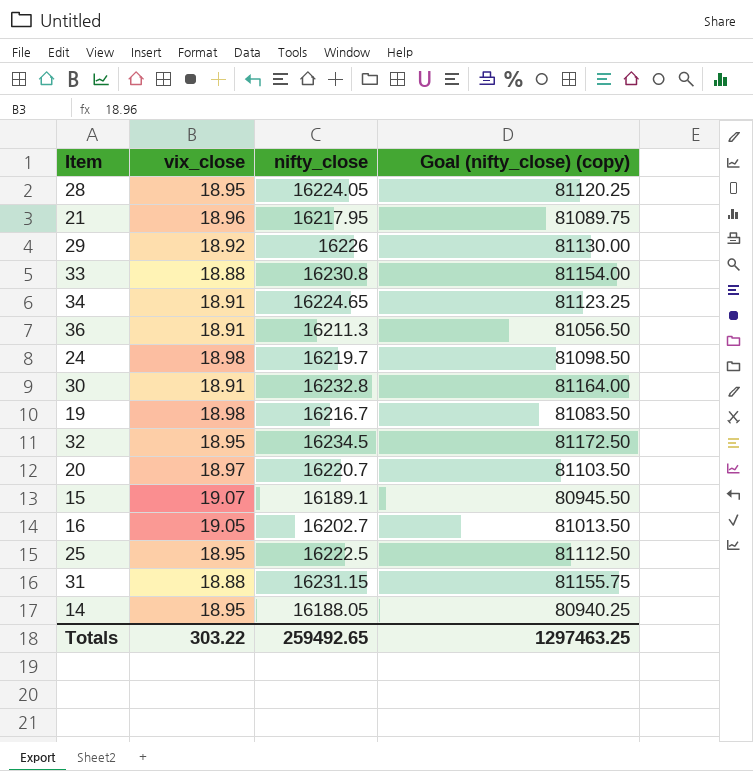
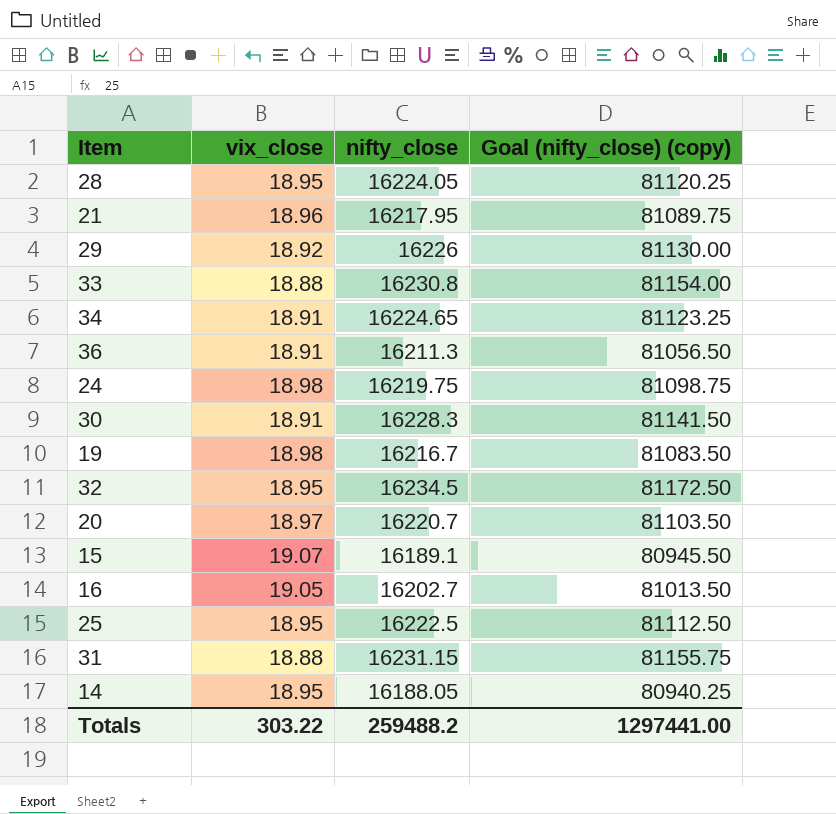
24 | nifty_close: 16219.7 -> 16219.75
24 | Goal (nifty_close) (copy): 81098.50 -> 81098.75
30 | nifty_close: 16232.8 -> 16228.3
30 | Goal (nifty_close) (copy): 81164.00 -> 81141.50
Totals | nifty_close: 259492.65 -> 259488.2
Totals | Goal (nifty_close) (copy): 1297463.25 -> 1297441.00

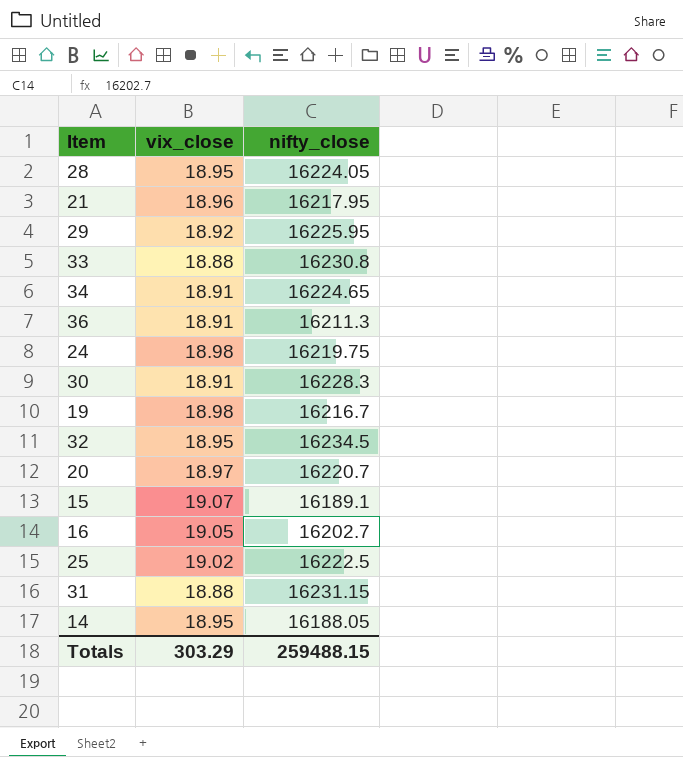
column Goal (nifty_close) (copy) | formula: [nifty_close] * 5 -> none
29 | nifty_close: 16226 -> 16225.95
25 | vix_close: 18.95 -> 19.02
Totals | vix_close: 303.22 -> 303.29
Totals | nifty_close: 259488.2 -> 259488.15

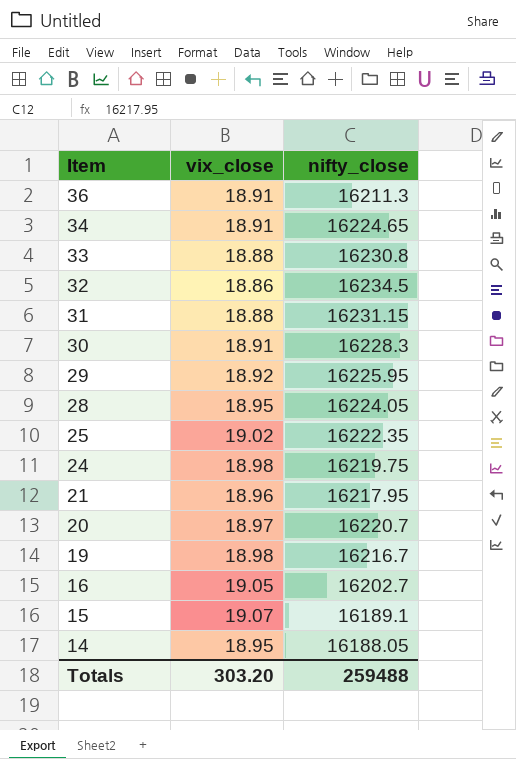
row order: none -> Item descending
32 | vix_close: 18.95 -> 18.86
25 | nifty_close: 16222.5 -> 16222.35
Totals | vix_close: 303.29 -> 303.20
Totals | nifty_close: 259488.15 -> 259488

